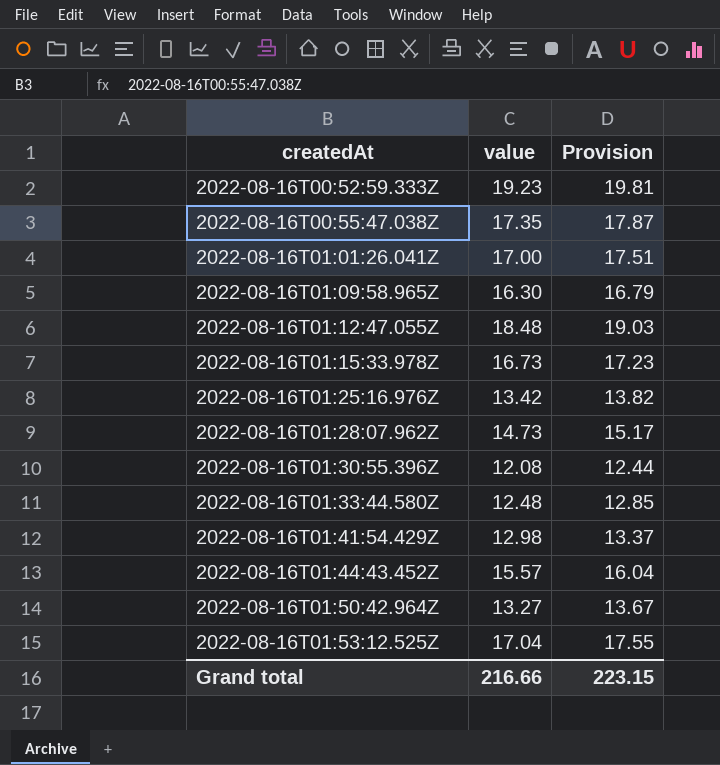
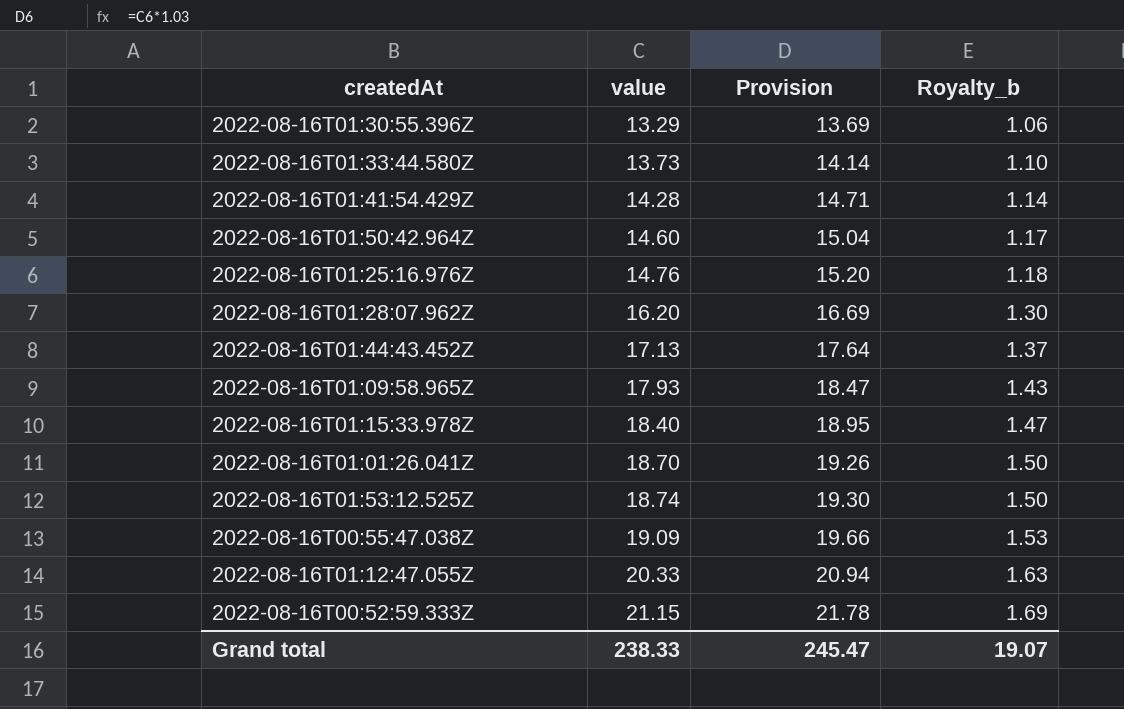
row order: createdAt ascending -> value ascending
column Royalty_b | formula: none -> [value] * 0.08
2022-08-16T01:30:55.396Z | value: 12.08 -> 13.29
2022-08-16T01:30:55.396Z | Provision: 12.44 -> 13.69
2022-08-16T01:33:44.580Z | value: 12.48 -> 13.73
2022-08-16T01:33:44.580Z | Provision: 12.85 -> 14.14
2022-08-16T01:41:54.429Z | value: 12.98 -> 14.28
2022-08-16T01:41:54.429Z | Provision: 13.37 -> 14.71
2022-08-16T01:50:42.964Z | value: 13.27 -> 14.60
2022-08-16T01:50:42.964Z | Provision: 13.67 -> 15.04
2022-08-16T01:25:16.976Z | value: 13.42 -> 14.76
2022-08-16T01:25:16.976Z | Provision: 13.82 -> 15.20
2022-08-16T01:28:07.962Z | value: 14.73 -> 16.20
2022-08-16T01:28:07.962Z | Provision: 15.17 -> 16.69
2022-08-16T01:44:43.452Z | value: 15.57 -> 17.13
2022-08-16T01:44:43.452Z | Provision: 16.04 -> 17.64
2022-08-16T01:09:58.965Z | value: 16.30 -> 17.93
2022-08-16T01:09:58.965Z | Provision: 16.79 -> 18.47
2022-08-16T01:15:33.978Z | value: 16.73 -> 18.40
2022-08-16T01:15:33.978Z | Provision: 17.23 -> 18.95
2022-08-16T01:01:26.041Z | value: 17.00 -> 18.70
2022-08-16T01:01:26.041Z | Provision: 17.51 -> 19.26
2022-08-16T01:53:12.525Z | value: 17.04 -> 18.74
2022-08-16T01:53:12.525Z | Provision: 17.55 -> 19.30
2022-08-16T00:55:47.038Z | value: 17.35 -> 19.09
2022-08-16T00:55:47.038Z | Provision: 17.87 -> 19.66
2022-08-16T01:12:47.055Z | value: 18.48 -> 20.33
2022-08-16T01:12:47.055Z | Provision: 19.03 -> 20.94
2022-08-16T00:52:59.333Z | value: 19.23 -> 21.15
2022-08-16T00:52:59.333Z | Provision: 19.81 -> 21.78
Grand total | value: 216.66 -> 238.33
Grand total | Provision: 223.15 -> 245.47

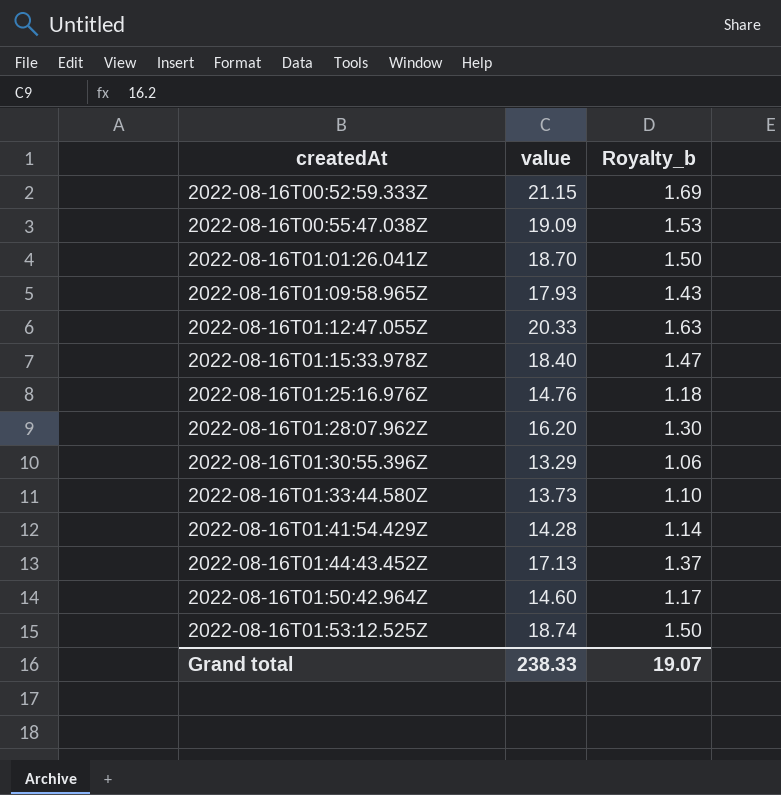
row order: value ascending -> createdAt ascending
column Provision | formula: [value] * 1.03 -> none

